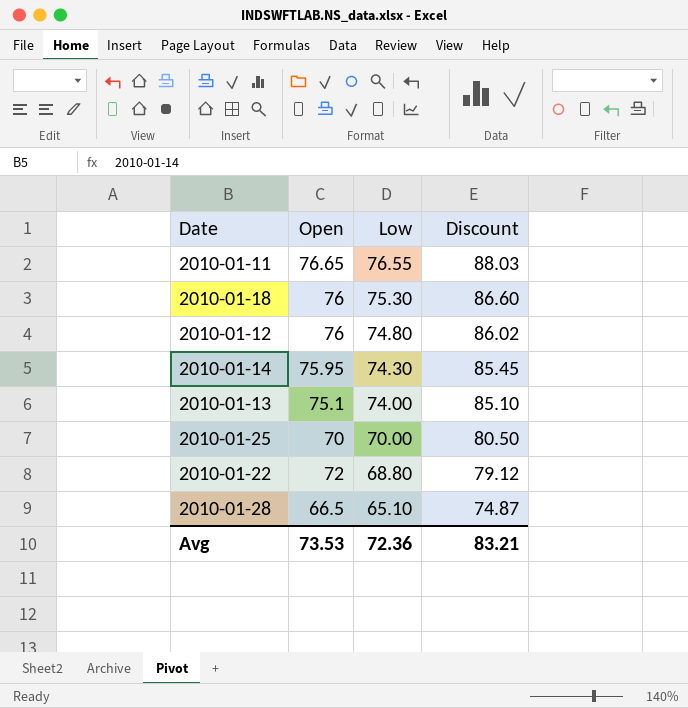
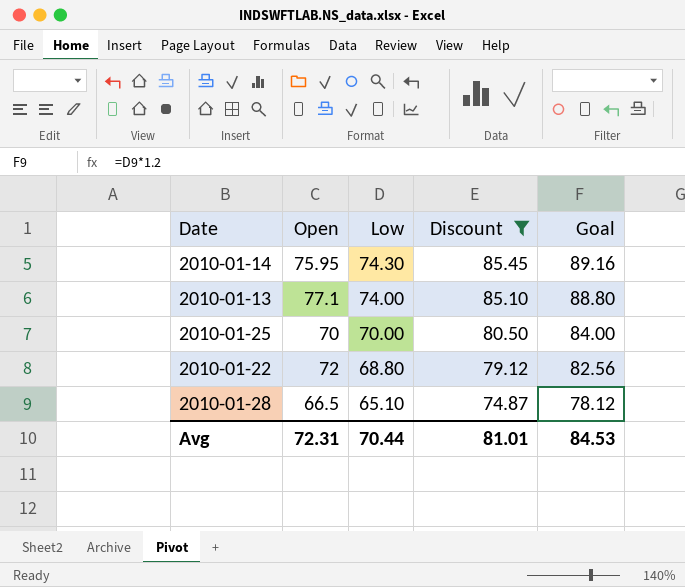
filter: none -> Discount <= 85.45
column Goal | formula: none -> [Low] * 1.2
2010-01-13 | Open: 75.1 -> 77.1
Avg | Open: 73.53 -> 72.31
Avg | Low: 72.36 -> 70.44
Avg | Discount: 83.21 -> 81.01

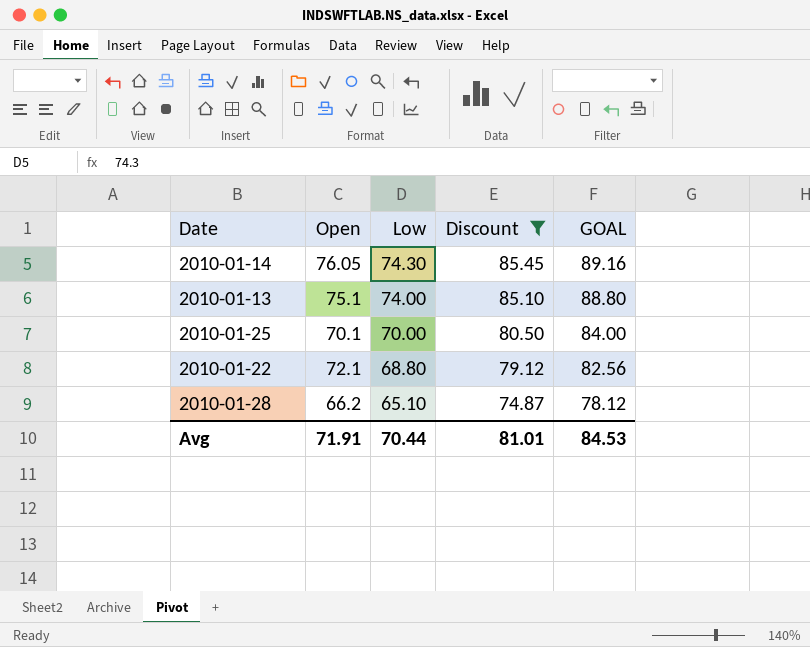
column name: Goal -> GOAL
2010-01-14 | Open: 75.95 -> 76.05
2010-01-13 | Open: 77.1 -> 75.1
2010-01-25 | Open: 70 -> 70.1
2010-01-22 | Open: 72 -> 72.1
2010-01-28 | Open: 66.5 -> 66.2
Avg | Open: 72.31 -> 71.91

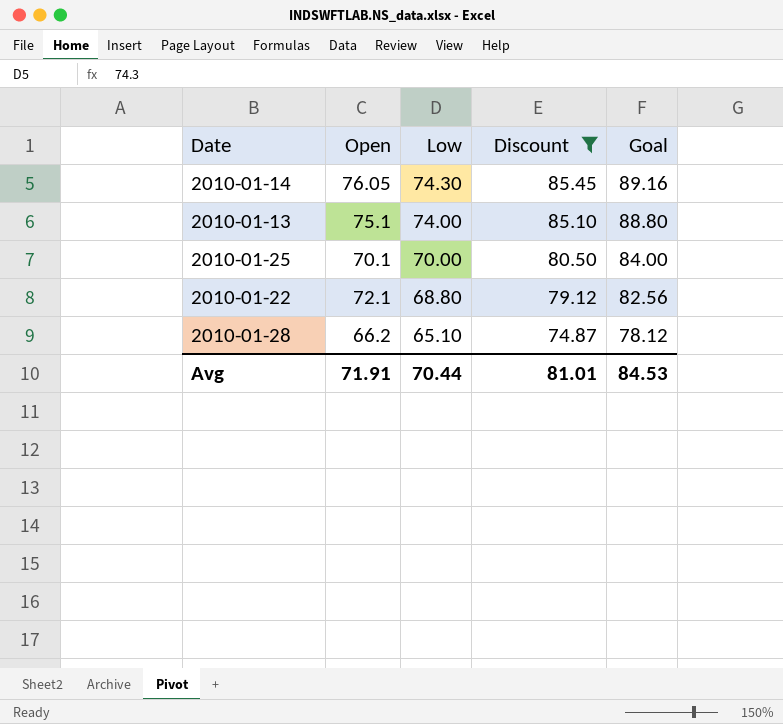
column name: GOAL -> Goal

